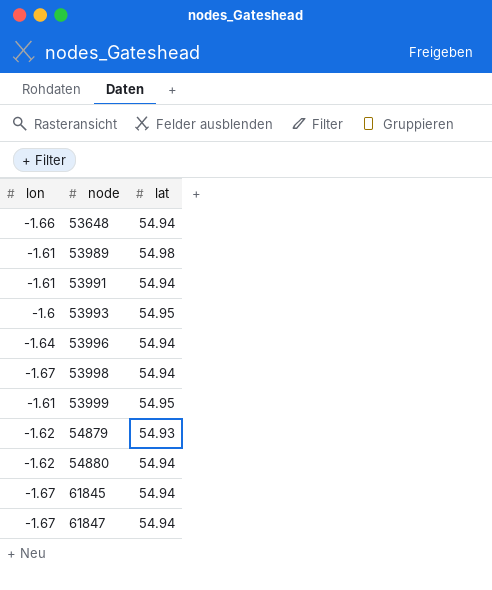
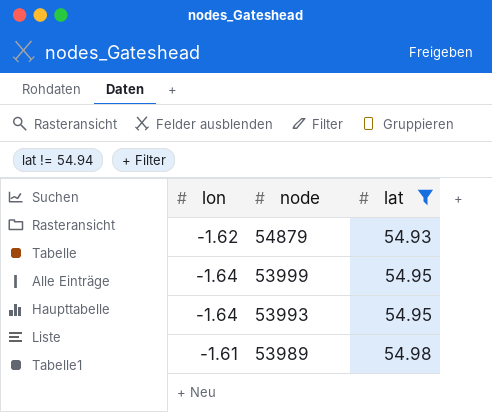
filter: none -> lat != 54.94
row order: node ascending -> node descending
53999 | lon: -1.61 -> -1.64
53993 | lon: -1.6 -> -1.64

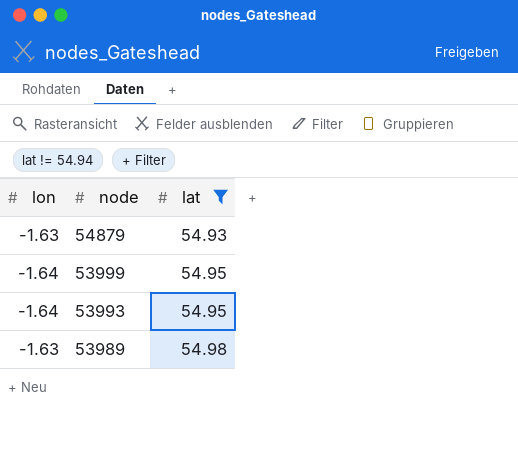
54879 | lon: -1.62 -> -1.63
53989 | lon: -1.61 -> -1.63

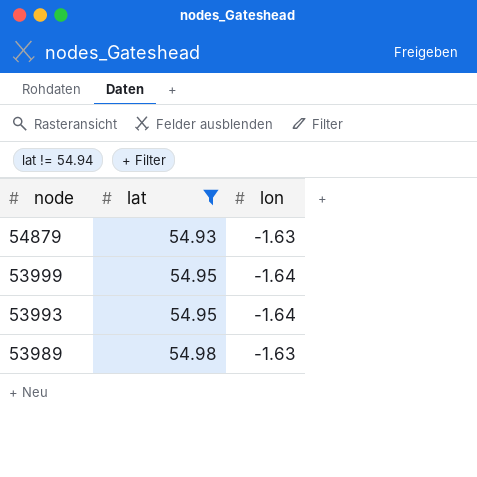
column lon | position: 1 -> 3

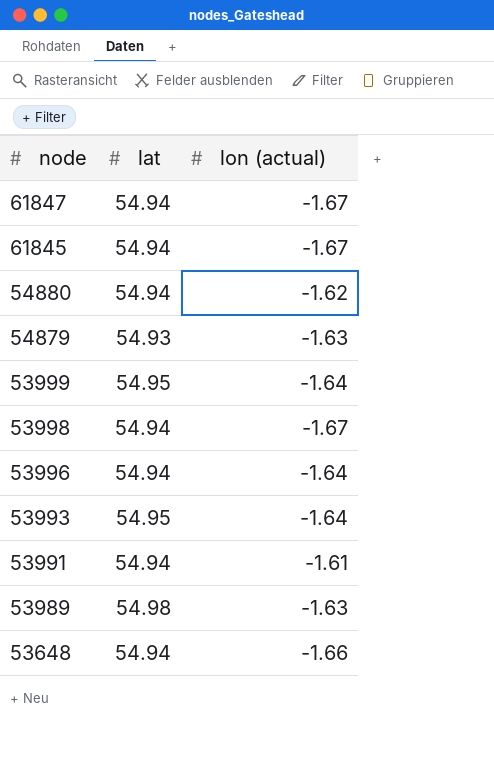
filter: lat != 54.94 -> none
column name: lon -> lon (actual)

